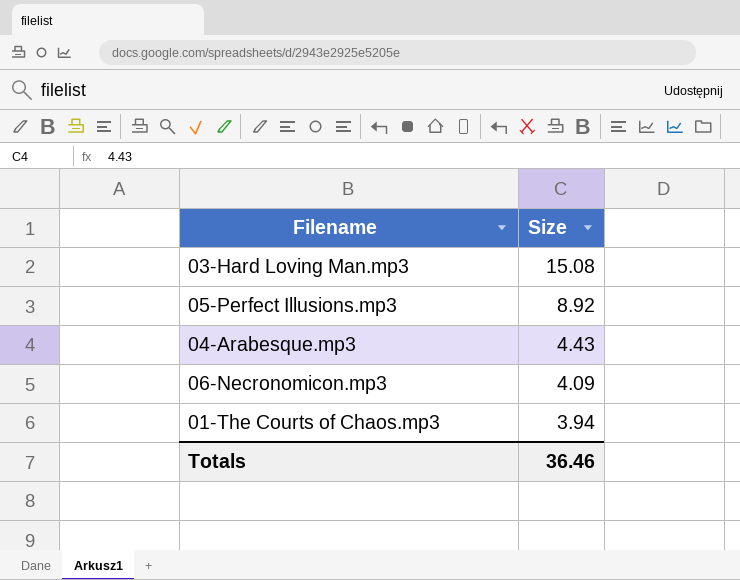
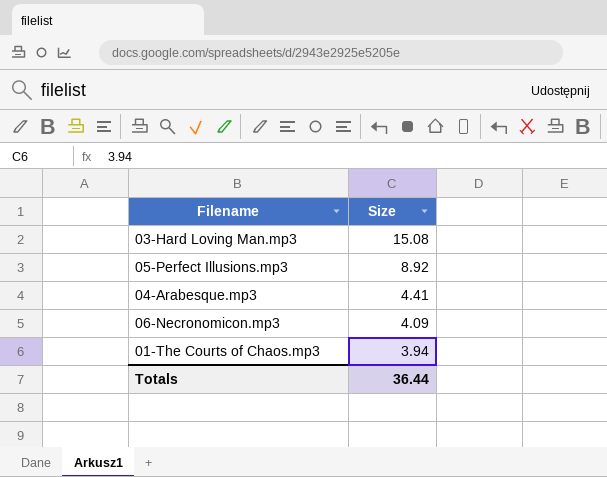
04-Arabesque.mp3 | Size: 4.43 -> 4.41
Totals | Size: 36.46 -> 36.44

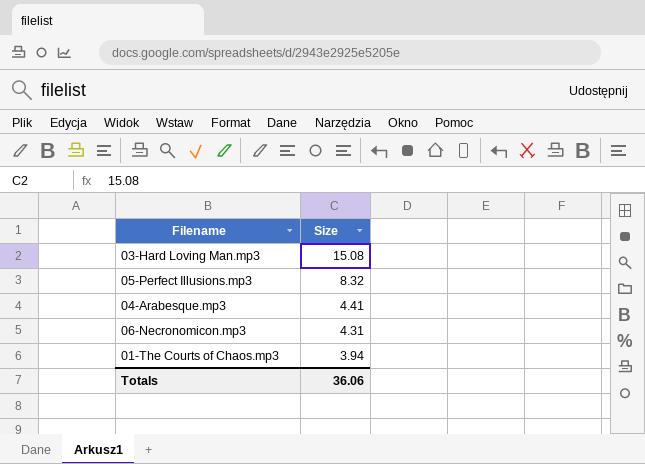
05-Perfect Illusions.mp3 | Size: 8.92 -> 8.32
06-Necronomicon.mp3 | Size: 4.09 -> 4.31
Totals | Size: 36.44 -> 36.06

